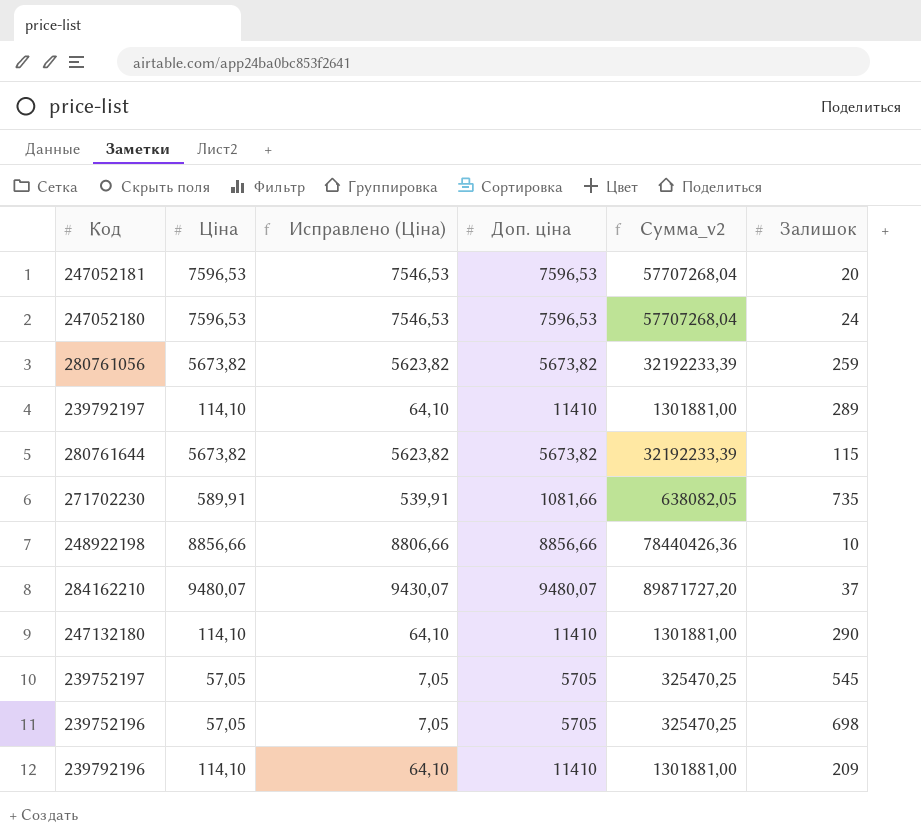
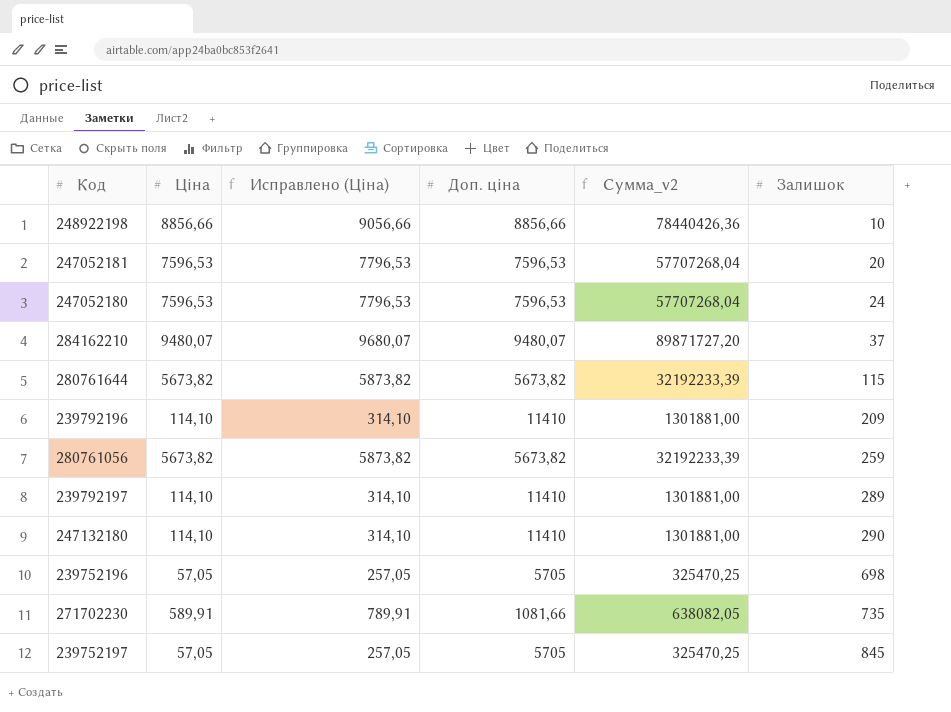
row order: none -> Залишок ascending
column Исправлено (Ціна) | formula: [Ціна] - 50 -> [Ціна] + 200
239752197 | Залишок: 545 -> 845

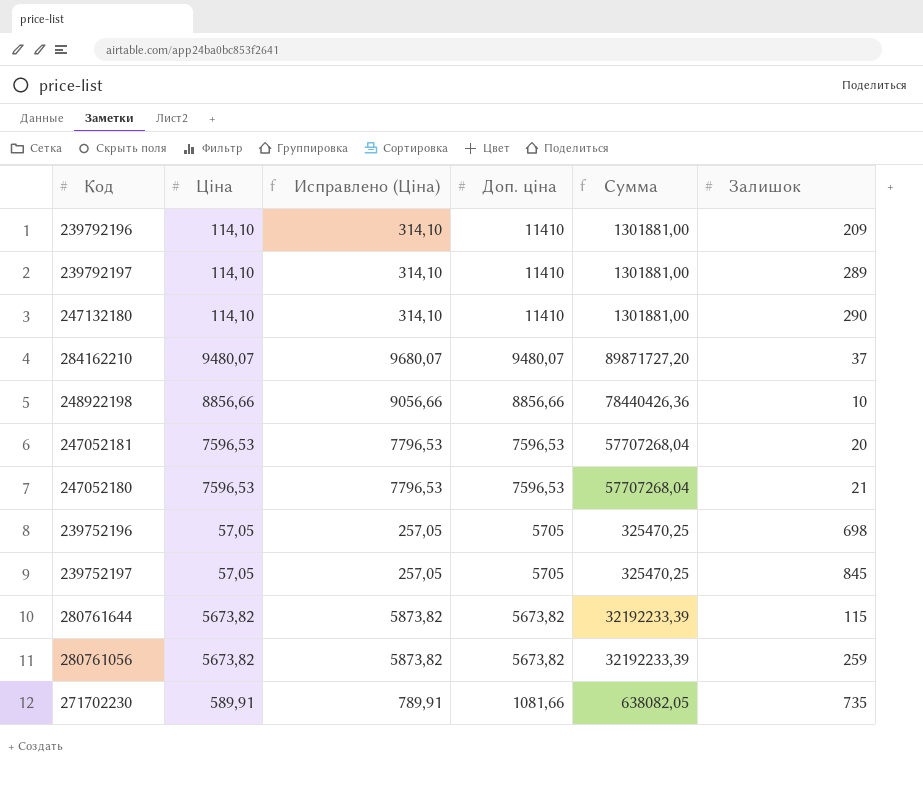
row order: Залишок ascending -> Доп. ціна descending
column name: Сумма_v2 -> Сумма
247052180 | Залишок: 24 -> 21

